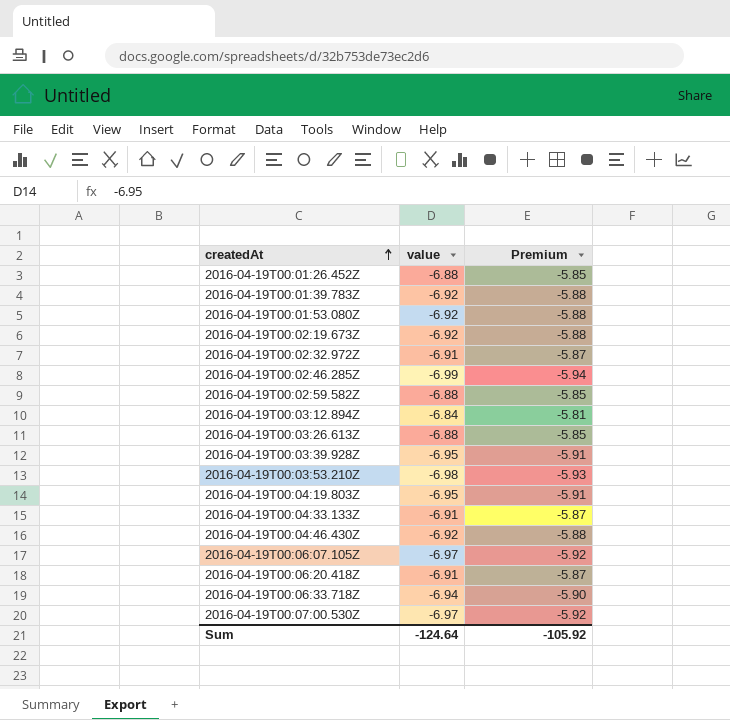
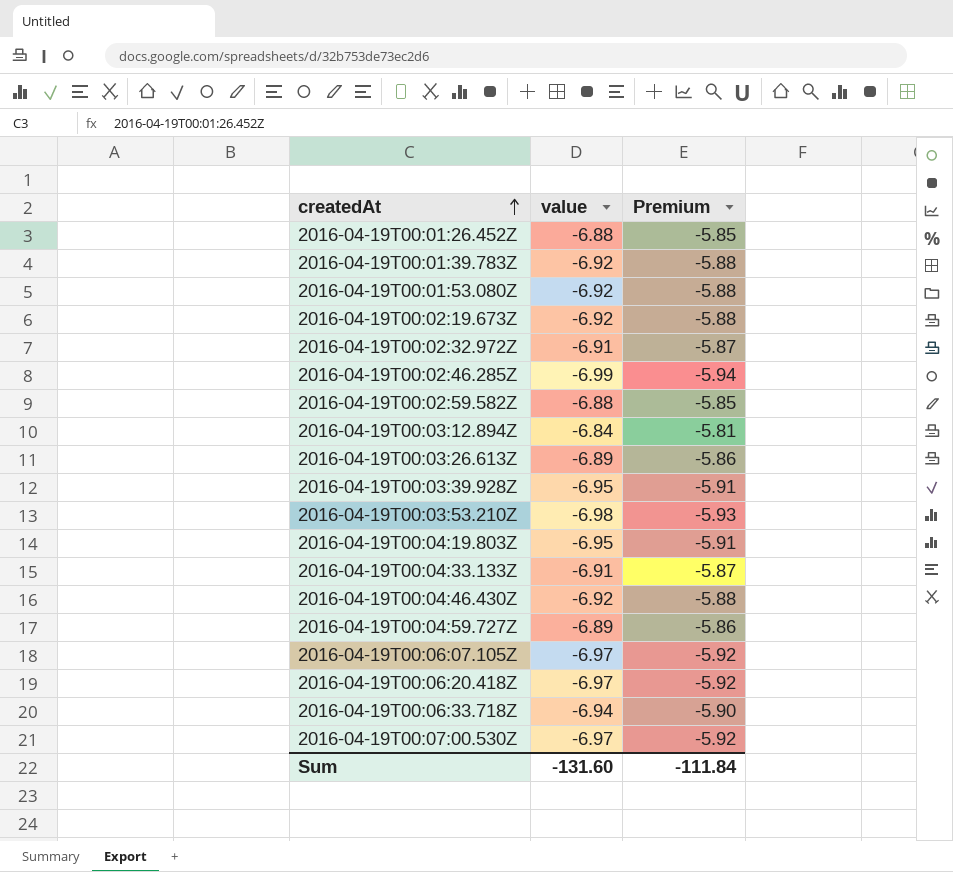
2016-04-19T00:03:26.613Z | value: -6.88 -> -6.89
2016-04-19T00:03:26.613Z | Premium: -5.85 -> -5.86
row 2016-04-19T00:04:59.727Z: none -> -6.89 | -5.86
2016-04-19T00:06:20.418Z | value: -6.91 -> -6.97
2016-04-19T00:06:20.418Z | Premium: -5.87 -> -5.92
Sum | value: -124.64 -> -131.60
Sum | Premium: -105.92 -> -111.84

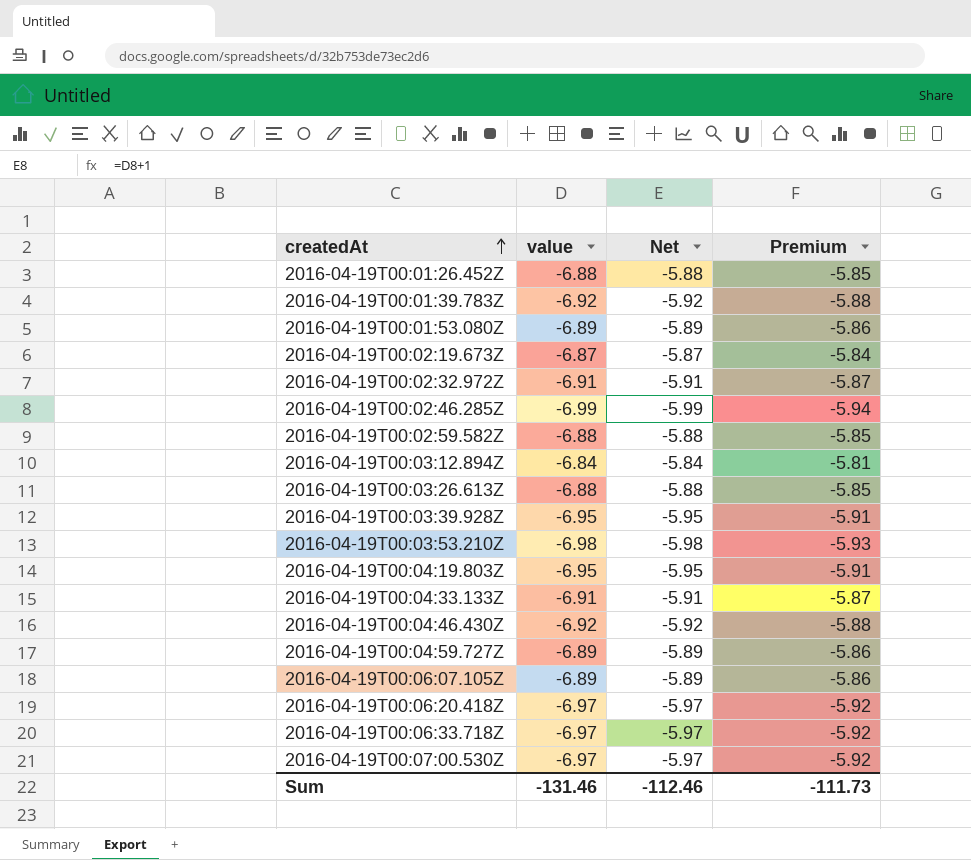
column Net | formula: none -> [value] + 1
2016-04-19T00:01:53.080Z | value: -6.92 -> -6.89
2016-04-19T00:01:53.080Z | Premium: -5.88 -> -5.86
2016-04-19T00:02:19.673Z | value: -6.92 -> -6.87
2016-04-19T00:02:19.673Z | Premium: -5.88 -> -5.84
2016-04-19T00:03:26.613Z | value: -6.89 -> -6.88
2016-04-19T00:03:26.613Z | Premium: -5.86 -> -5.85
2016-04-19T00:06:07.105Z | value: -6.97 -> -6.89
2016-04-19T00:06:07.105Z | Premium: -5.92 -> -5.86
2016-04-19T00:06:33.718Z | value: -6.94 -> -6.97
2016-04-19T00:06:33.718Z | Premium: -5.90 -> -5.92
Sum | value: -131.60 -> -131.46
Sum | Premium: -111.84 -> -111.73

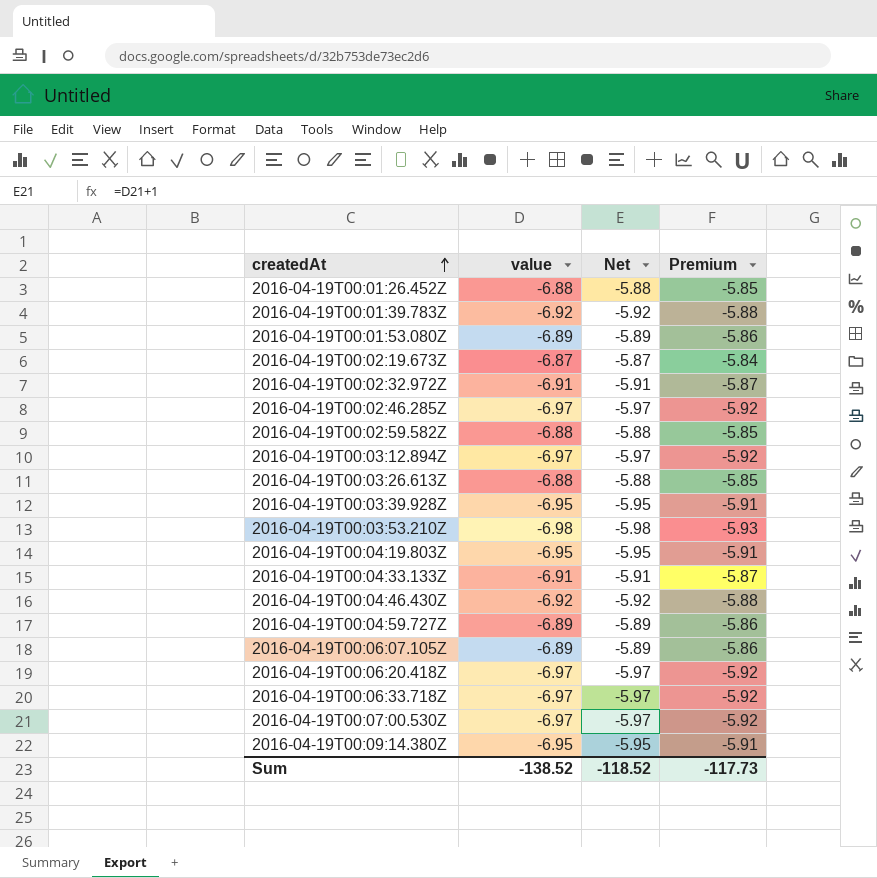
2016-04-19T00:02:46.285Z | value: -6.99 -> -6.97
2016-04-19T00:02:46.285Z | Net: -5.99 -> -5.97
2016-04-19T00:02:46.285Z | Premium: -5.94 -> -5.92
2016-04-19T00:03:12.894Z | value: -6.84 -> -6.97
2016-04-19T00:03:12.894Z | Net: -5.84 -> -5.97
2016-04-19T00:03:12.894Z | Premium: -5.81 -> -5.92
row 2016-04-19T00:09:14.380Z: none -> -6.95 | -5.95 | -5.91
Sum | value: -131.46 -> -138.52
Sum | Net: -112.46 -> -118.52
Sum | Premium: -111.73 -> -117.73

